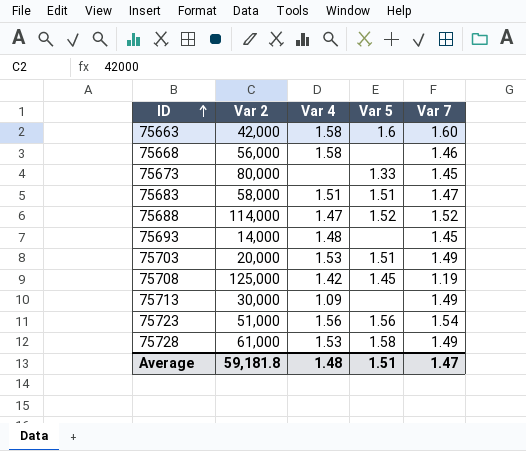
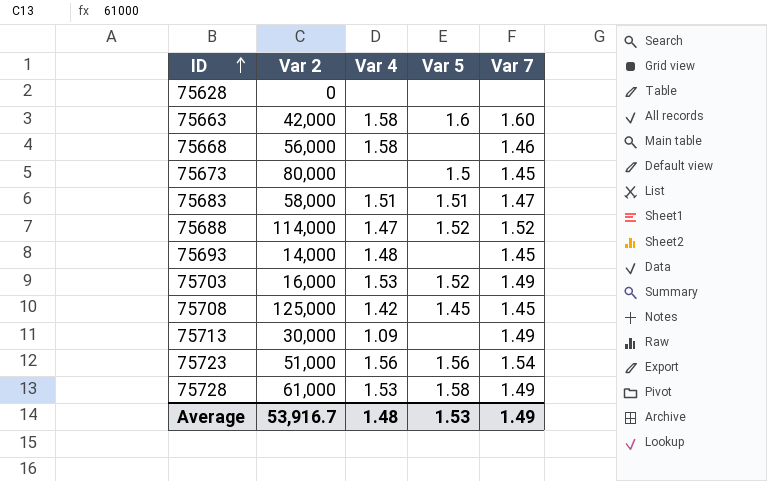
row 75628: none -> 0 | none | none | none
75673 | Var 5: 1.33 -> 1.5
75703 | Var 2: 20,000 -> 16,000
75703 | Var 5: 1.51 -> 1.52
75708 | Var 7: 1.19 -> 1.45
Average | Var 2: 59,181.8 -> 53,916.7
Average | Var 5: 1.51 -> 1.53
Average | Var 7: 1.47 -> 1.49

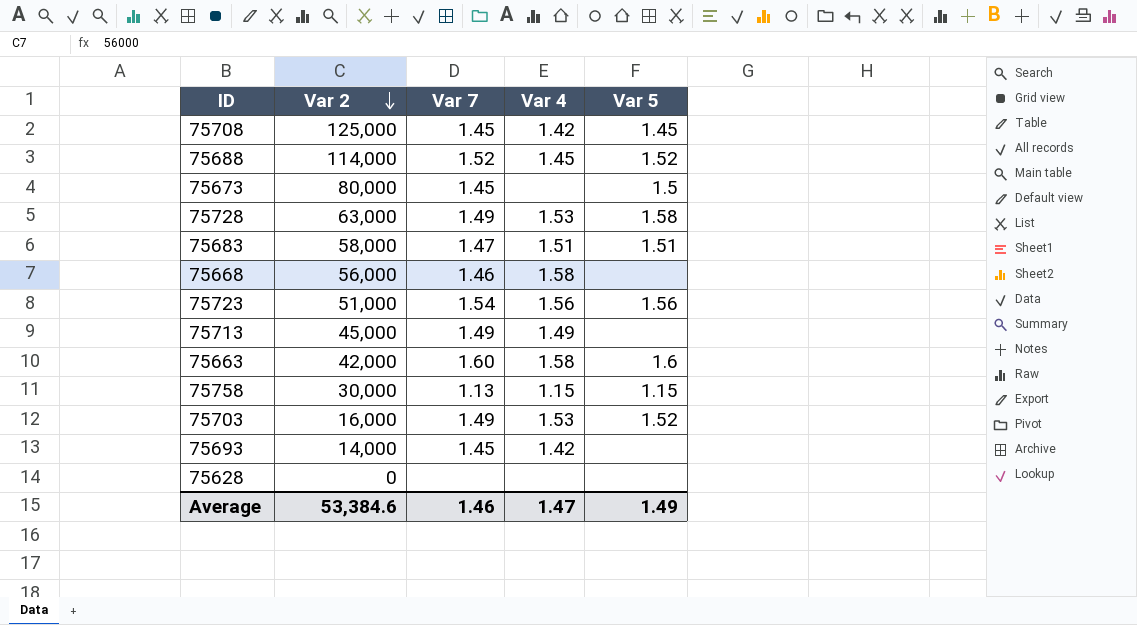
row order: ID ascending -> Var 2 descending
column Var 7 | position: 5 -> 3
75688 | Var 4: 1.47 -> 1.45
75728 | Var 2: 61,000 -> 63,000
75713 | Var 2: 30,000 -> 45,000
75713 | Var 4: 1.09 -> 1.49
row 75758: none -> 30,000 | 1.13 | 1.15 | 1.15
75693 | Var 4: 1.48 -> 1.42
Average | Var 2: 53,916.7 -> 53,384.6
Average | Var 7: 1.49 -> 1.46
Average | Var 4: 1.48 -> 1.47
Average | Var 5: 1.53 -> 1.49

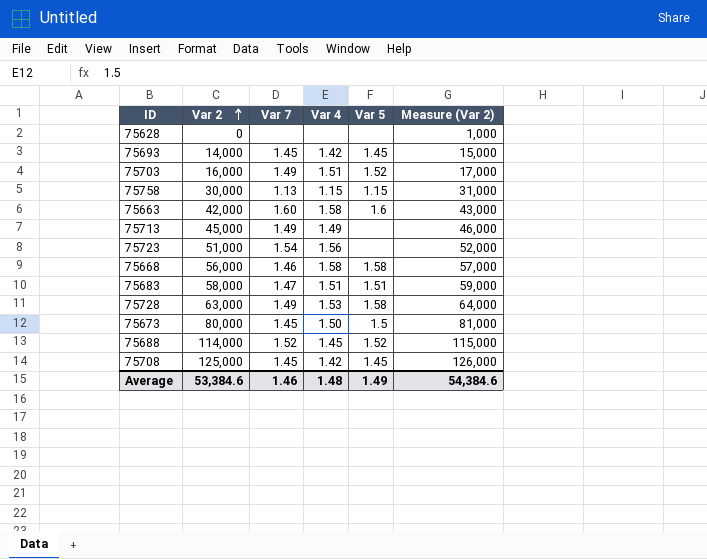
row order: Var 2 descending -> Var 2 ascending
column Measure (Var 2) | formula: none -> [Var 2] + 1000
75693 | Var 5: none -> 1.45
75703 | Var 4: 1.53 -> 1.51
75723 | Var 5: 1.56 -> none
75668 | Var 5: none -> 1.58
75673 | Var 4: none -> 1.50
Average | Var 4: 1.47 -> 1.48

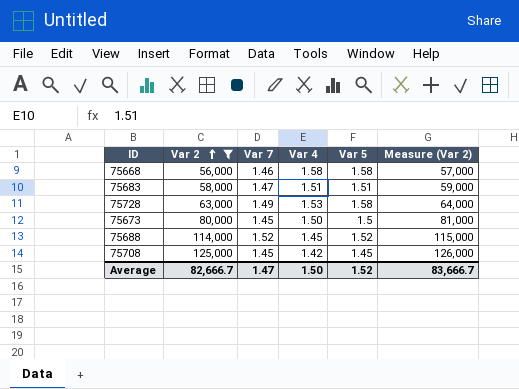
filter: none -> Var 2 >= 56,000
Average | Var 2: 53,384.6 -> 82,666.7
Average | Var 7: 1.46 -> 1.47
Average | Var 4: 1.48 -> 1.50
Average | Var 5: 1.49 -> 1.52
Average | Measure (Var 2): 54,384.6 -> 83,666.7

